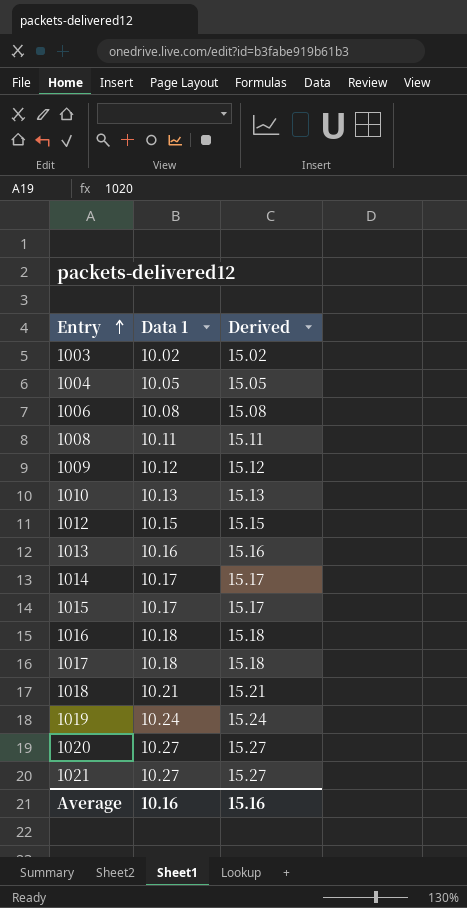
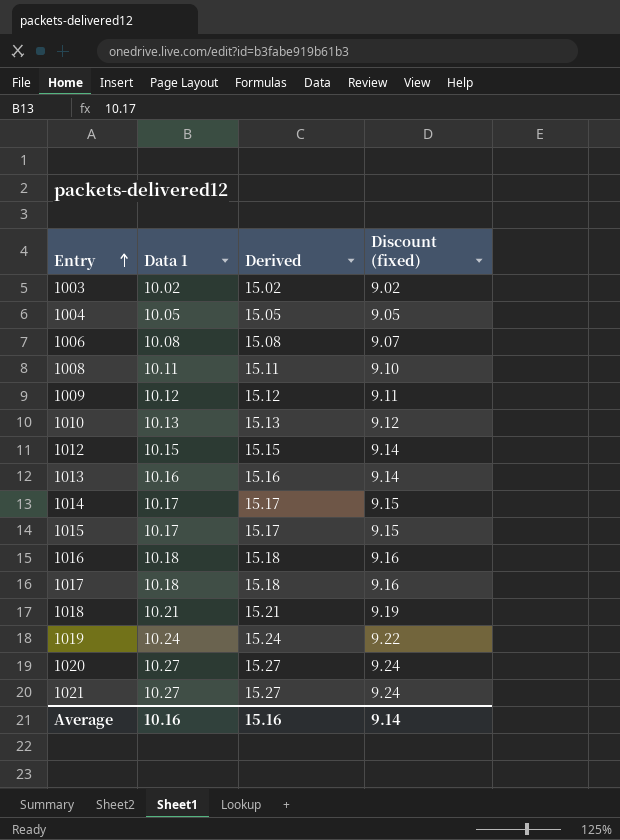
column Discount (fixed) | formula: none -> [Data 1] * 0.9

